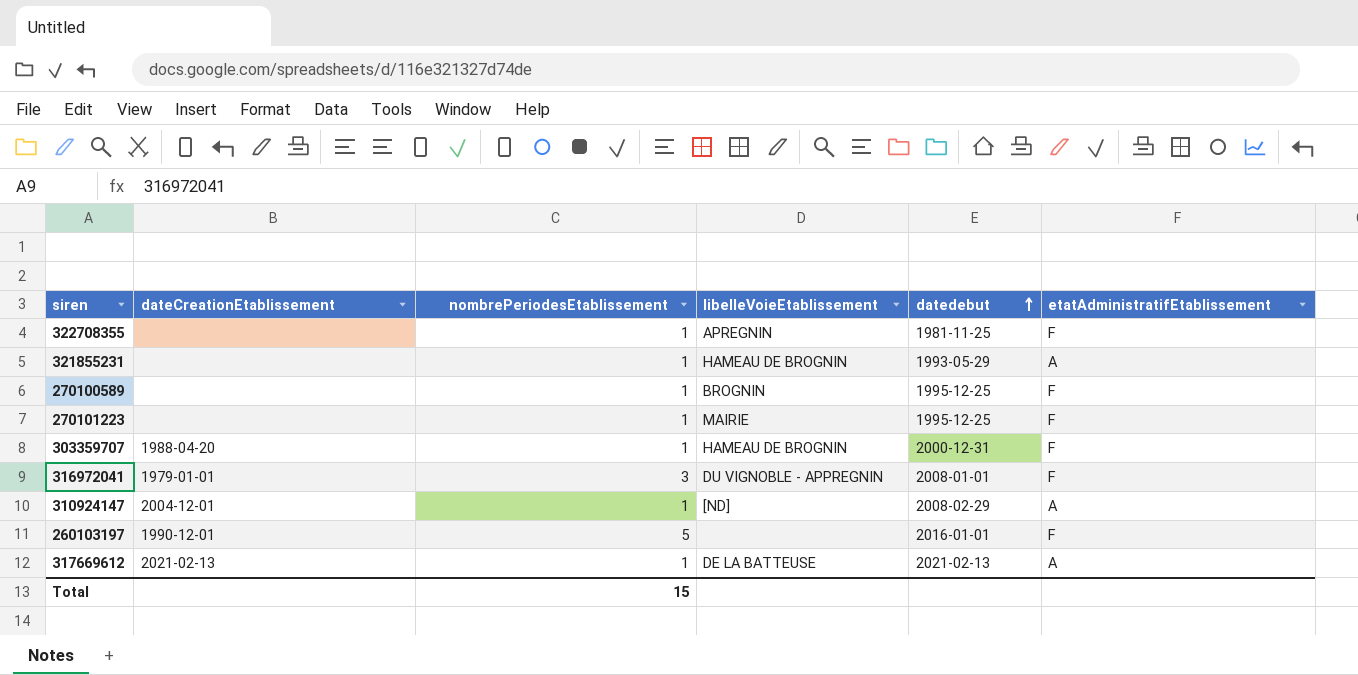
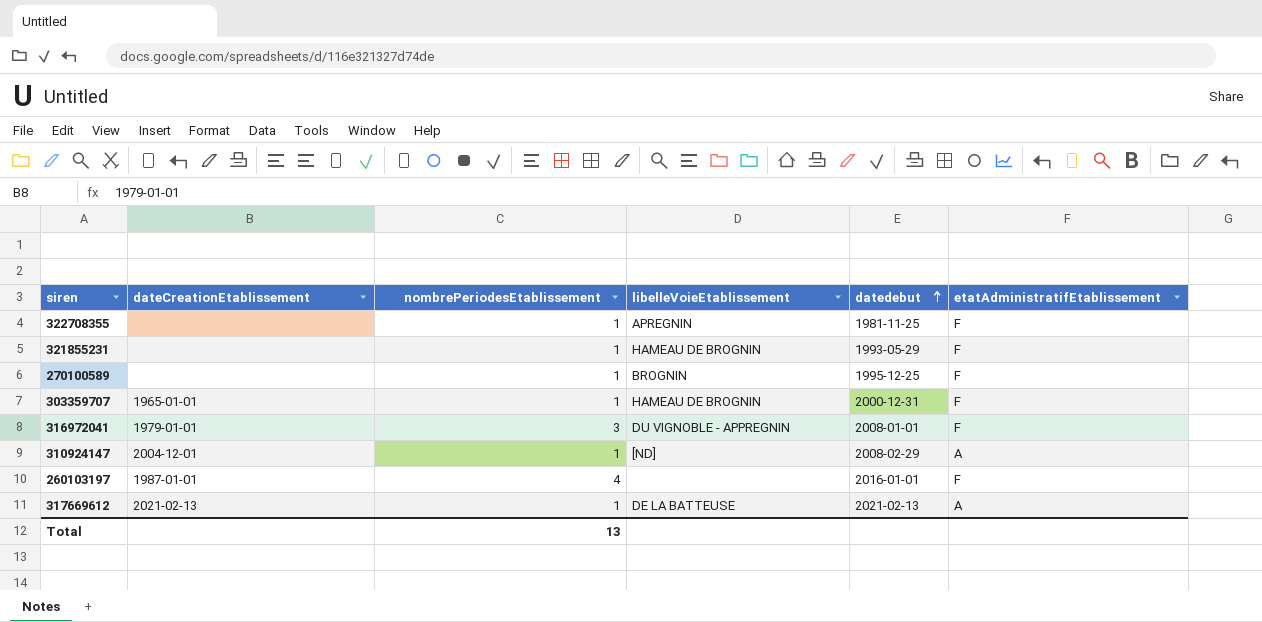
row 270101223: none | 1 | MAIRIE | 1995-12-25 | F -> none
321855231 | etatAdministratifEtablissement: A -> F
303359707 | dateCreationEtablissement: 1988-04-20 -> 1965-01-01
260103197 | dateCreationEtablissement: 1990-12-01 -> 1987-01-01
260103197 | nombrePeriodesEtablissement: 5 -> 4
Total | nombrePeriodesEtablissement: 15 -> 13

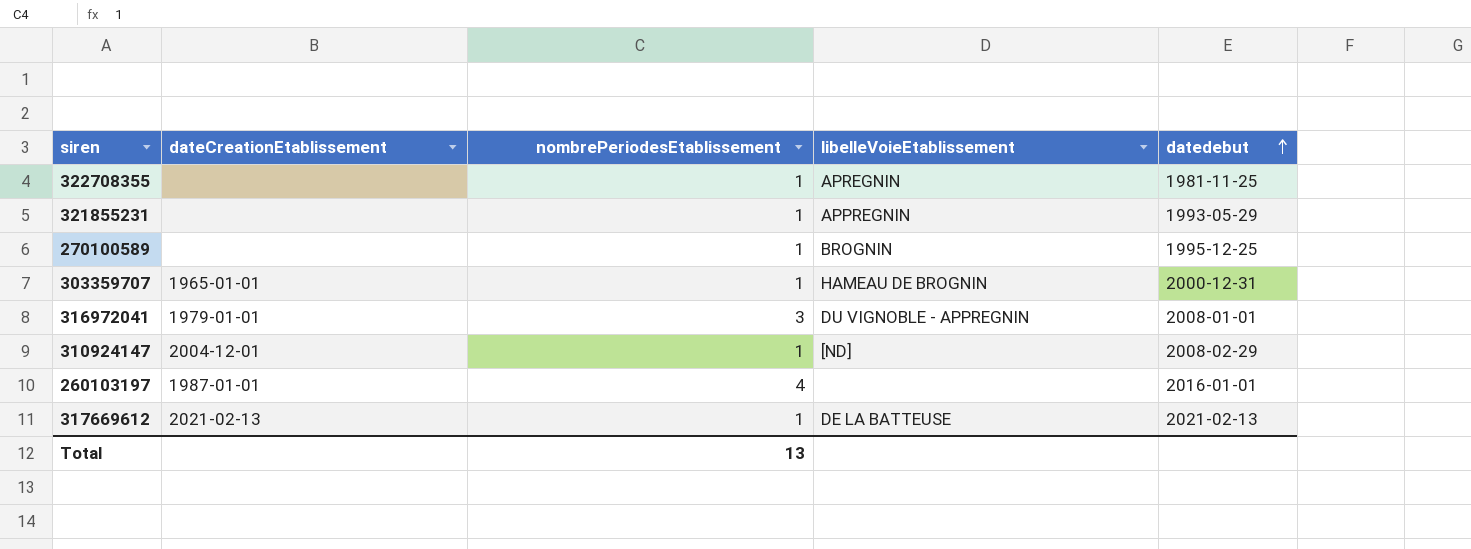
column etatAdministratifEtablissement | position: 6 -> none
321855231 | libelleVoieEtablissement: HAMEAU DE BROGNIN -> APPREGNIN

